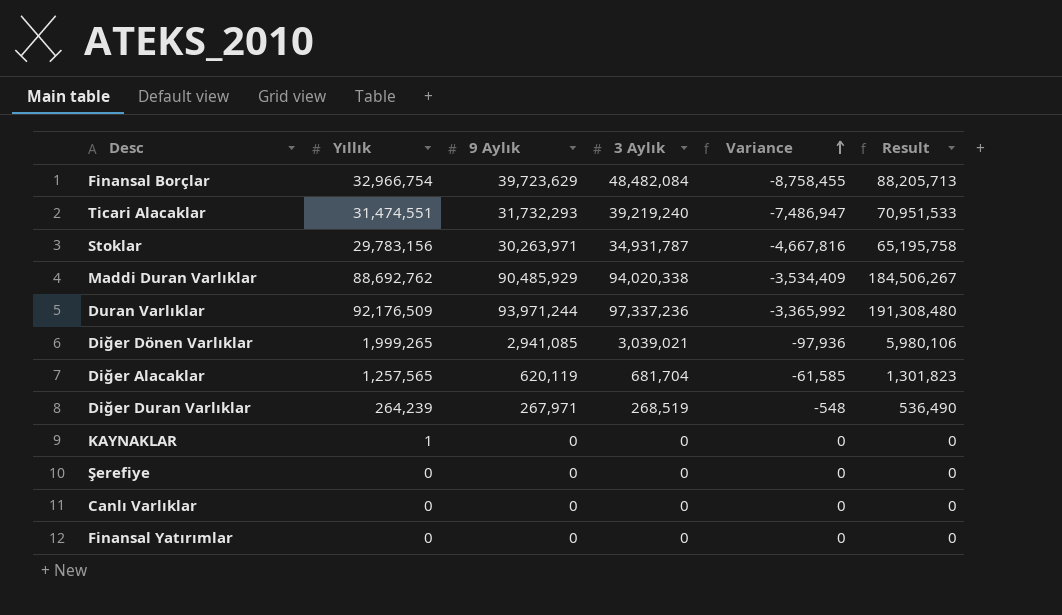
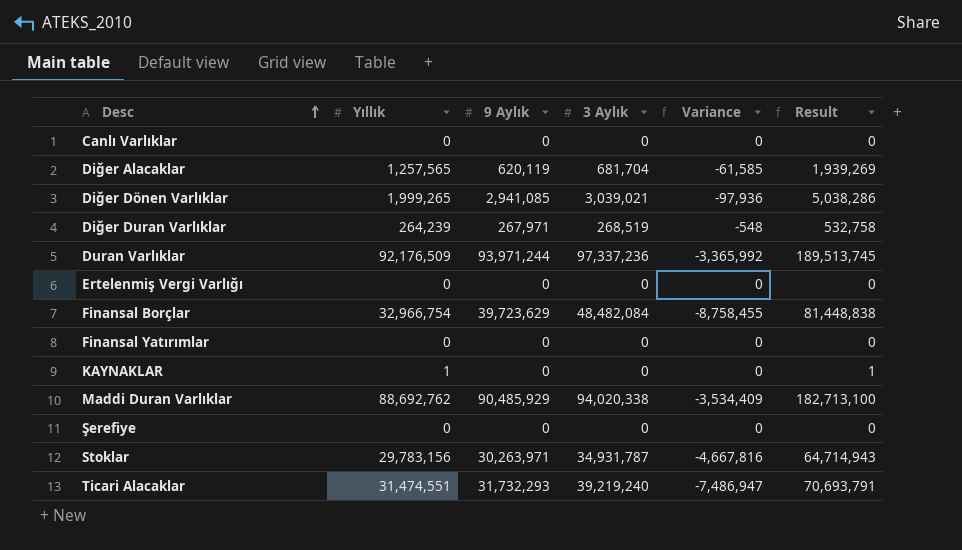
row order: Variance ascending -> Desc ascending
column Result | formula: [9 Aylık] + [3 Aylık] -> [Yıllık] + [3 Aylık]
row Ertelenmiş Vergi Varlığı: none -> 0 | 0 | 0 | 0 | 0

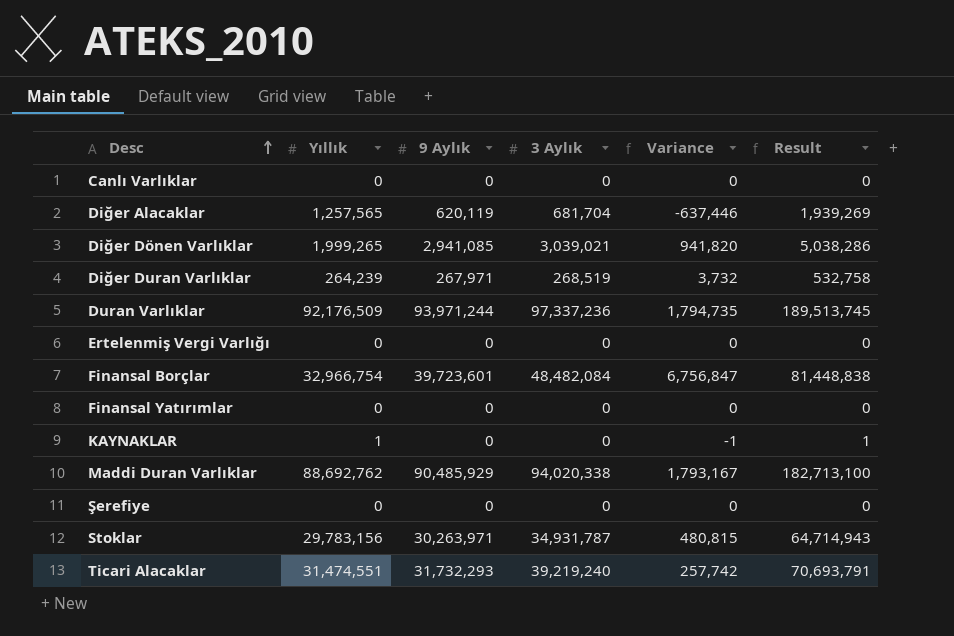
column Variance | formula: [9 Aylık] - [3 Aylık] -> [9 Aylık] - [Yıllık]
Finansal Borçlar | 9 Aylık: 39,723,629 -> 39,723,601

